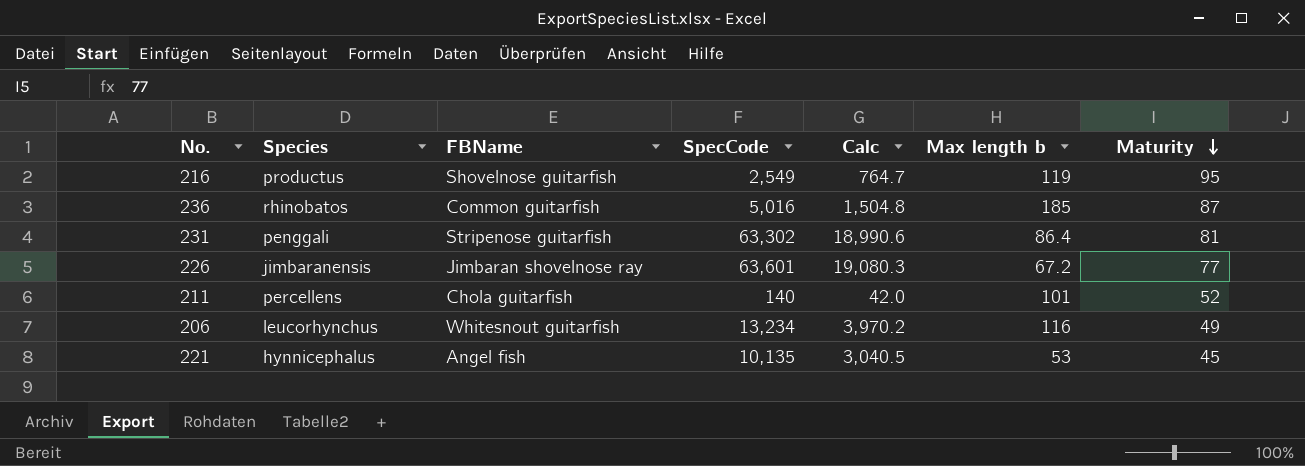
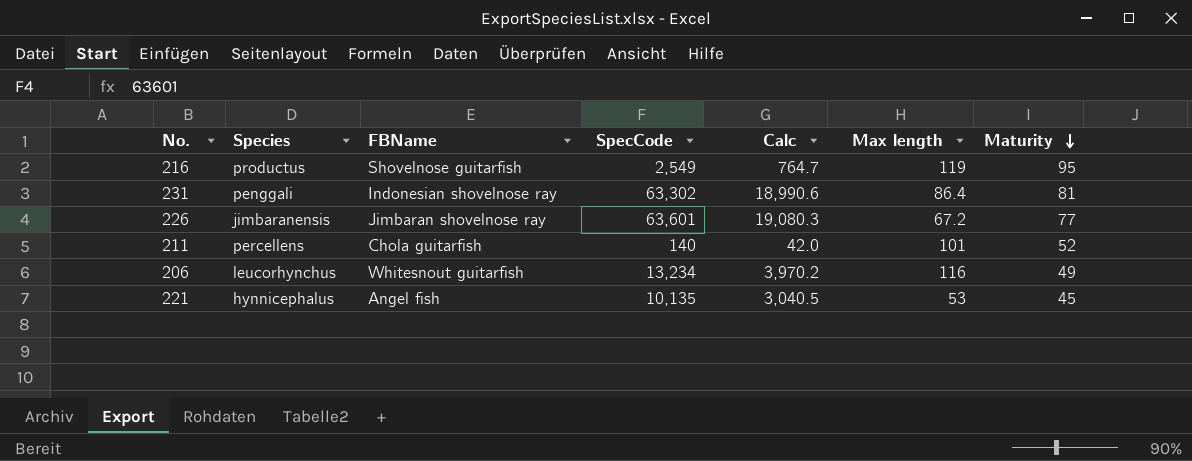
column name: Max length b -> Max length
row 236: rhinobatos | Common guitarfish | 5,016 | 1,504.8 | 185 | 87 -> none
231 | FBName: Stripenose guitarfish -> Indonesian shovelnose ray

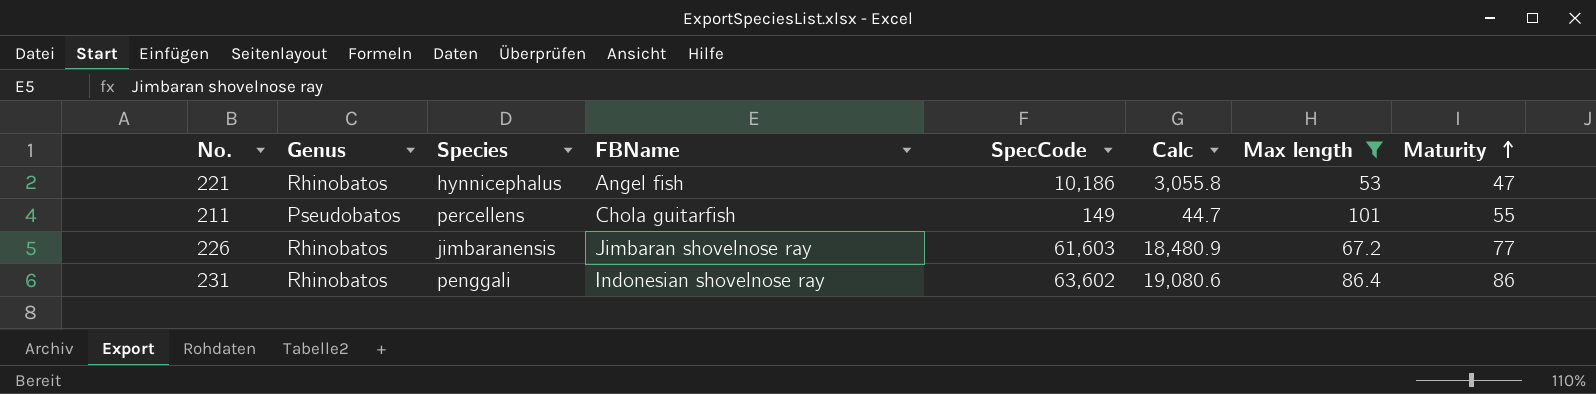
filter: none -> Max length <= 101
row order: Maturity descending -> Maturity ascending
column Genus | position: none -> 2
221 | SpecCode: 10,135 -> 10,186
221 | Calc: 3,040.5 -> 3,055.8
221 | Maturity: 45 -> 47
211 | SpecCode: 140 -> 149
211 | Calc: 42.0 -> 44.7
211 | Maturity: 52 -> 55
226 | SpecCode: 63,601 -> 61,603
226 | Calc: 19,080.3 -> 18,480.9
231 | SpecCode: 63,302 -> 63,602
231 | Calc: 18,990.6 -> 19,080.6
231 | Maturity: 81 -> 86

